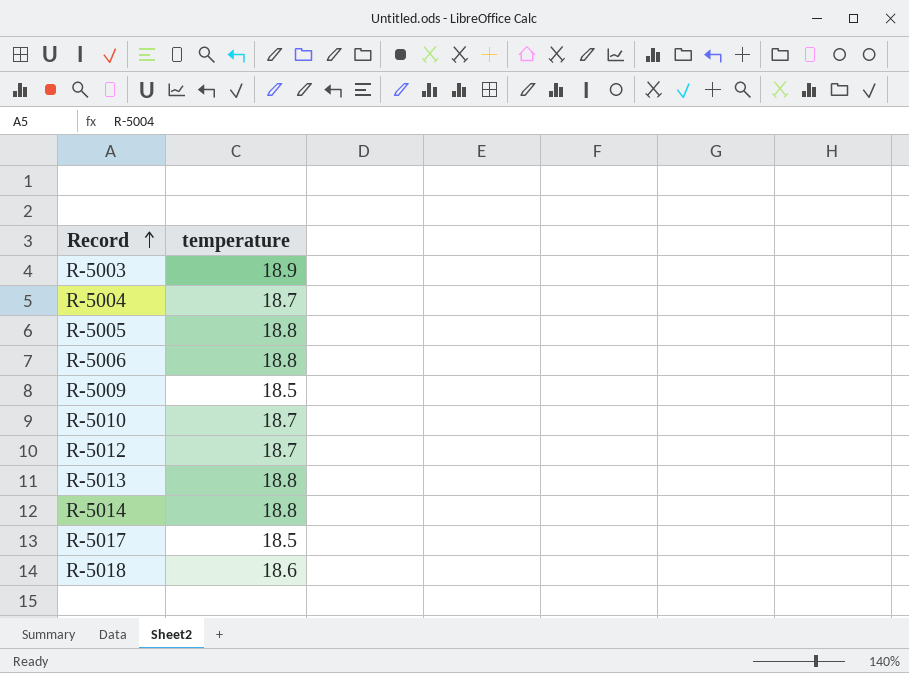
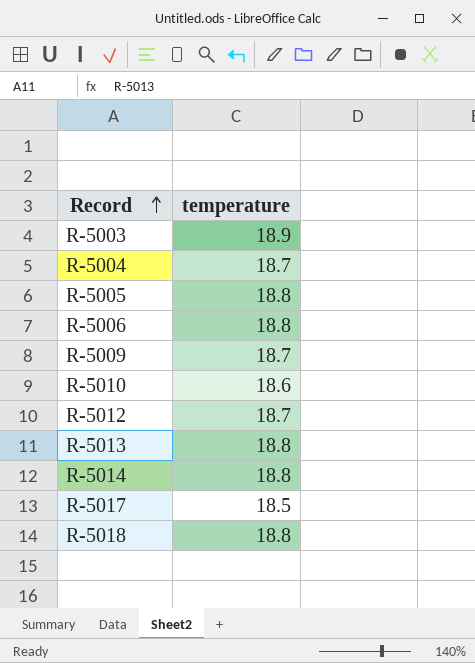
R-5009 | temperature: 18.5 -> 18.7
R-5010 | temperature: 18.7 -> 18.6
R-5018 | temperature: 18.6 -> 18.8

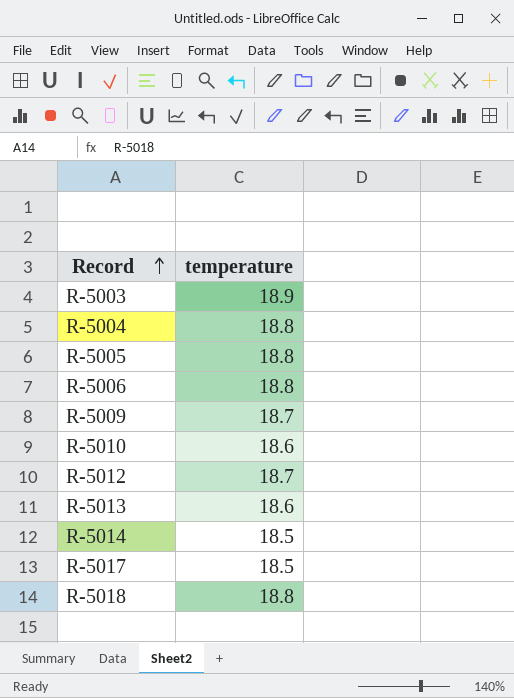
R-5004 | temperature: 18.7 -> 18.8
R-5013 | temperature: 18.8 -> 18.6
R-5014 | temperature: 18.8 -> 18.5

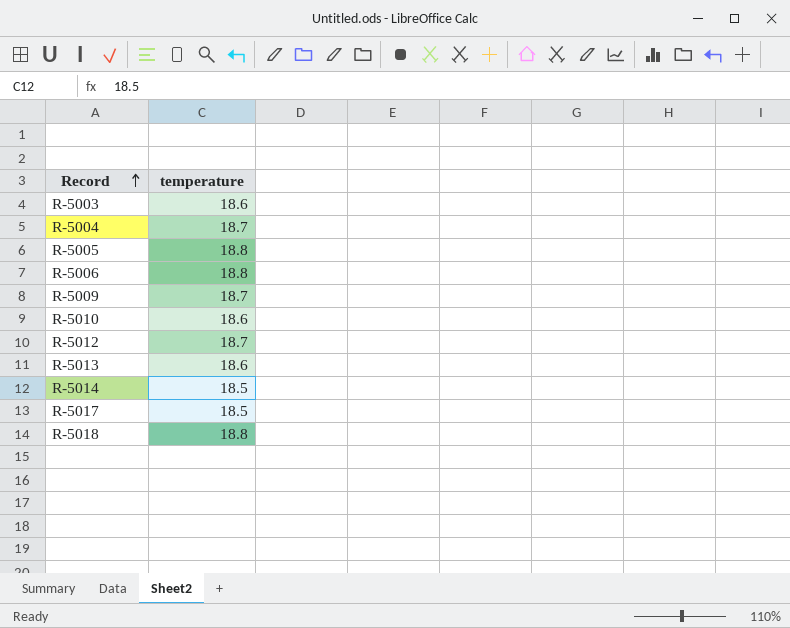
R-5003 | temperature: 18.9 -> 18.6
R-5004 | temperature: 18.8 -> 18.7

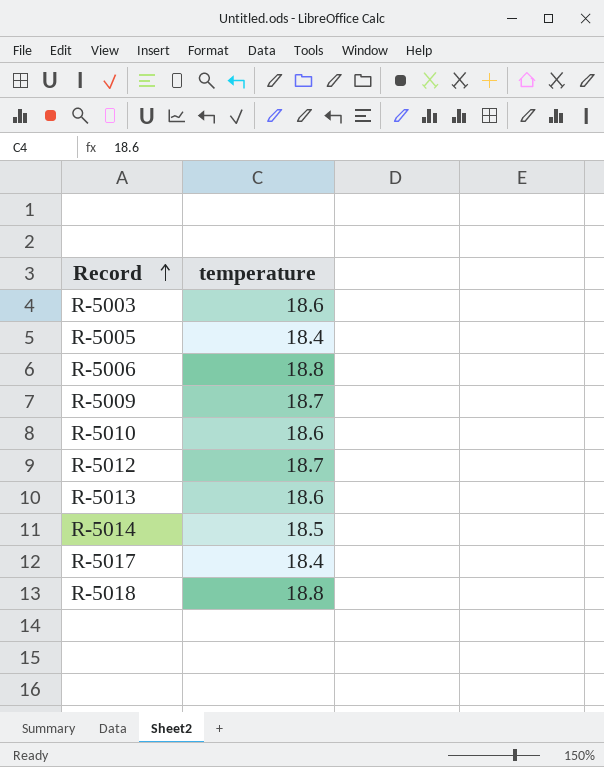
row R-5004: 18.7 -> none
R-5005 | temperature: 18.8 -> 18.4
R-5017 | temperature: 18.5 -> 18.4

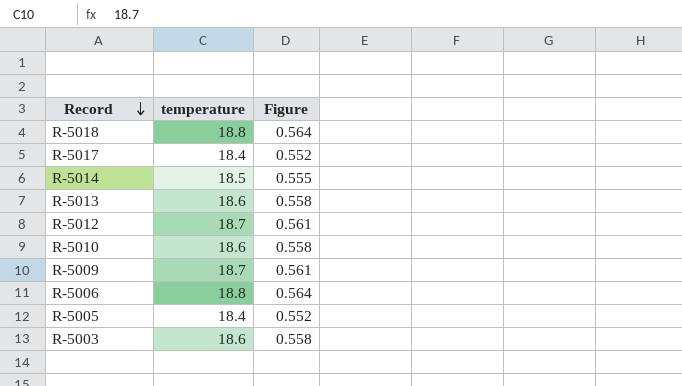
row order: Record ascending -> Record descending
column Figure | formula: none -> [temperature] * 0.03

